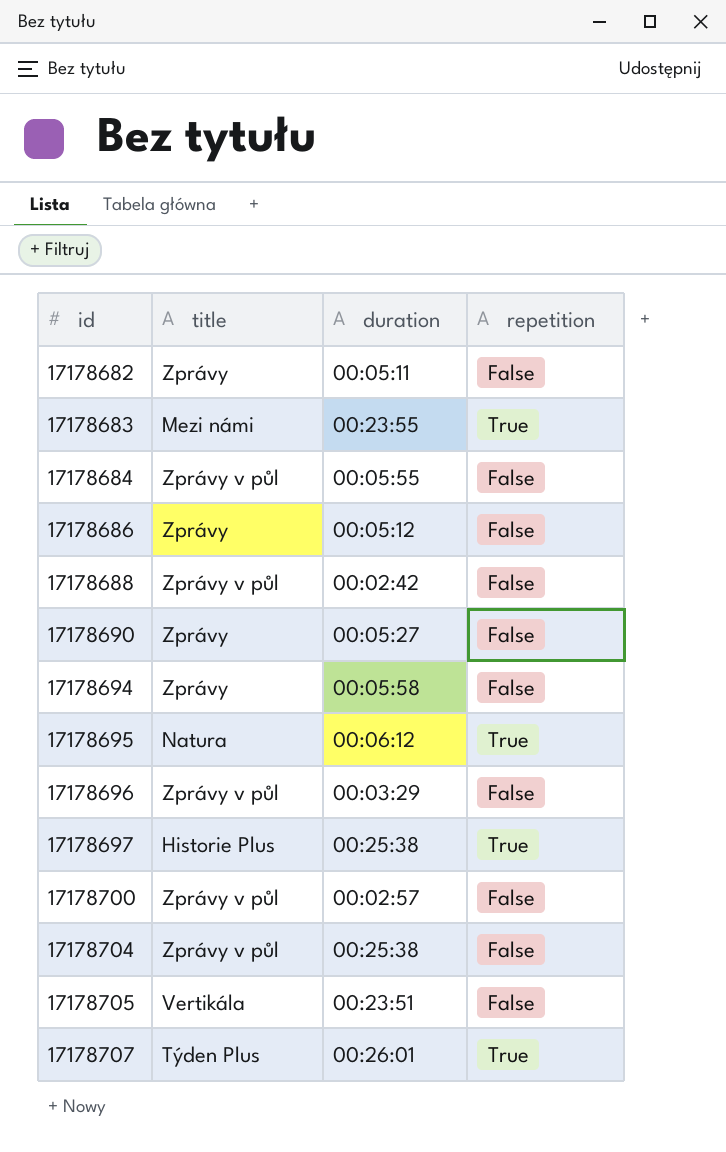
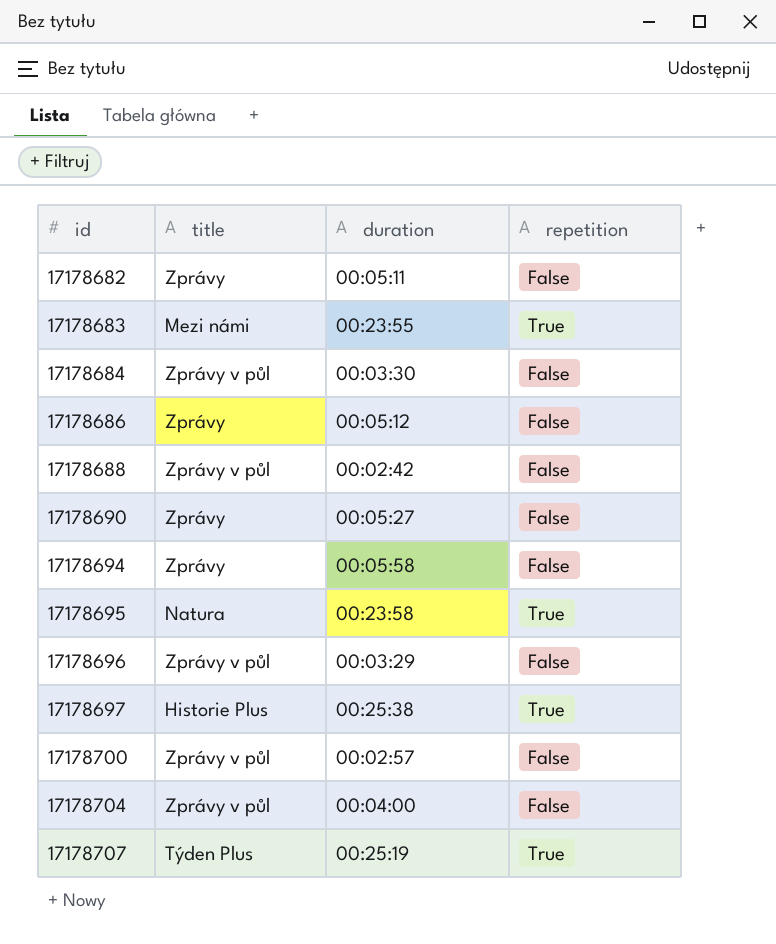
row 17178705: Vertikála | 00:23:51 | False -> none
17178684 | duration: 00:05:55 -> 00:03:30
17178695 | duration: 00:06:12 -> 00:23:58
17178704 | duration: 00:25:38 -> 00:04:00
17178707 | duration: 00:26:01 -> 00:25:19

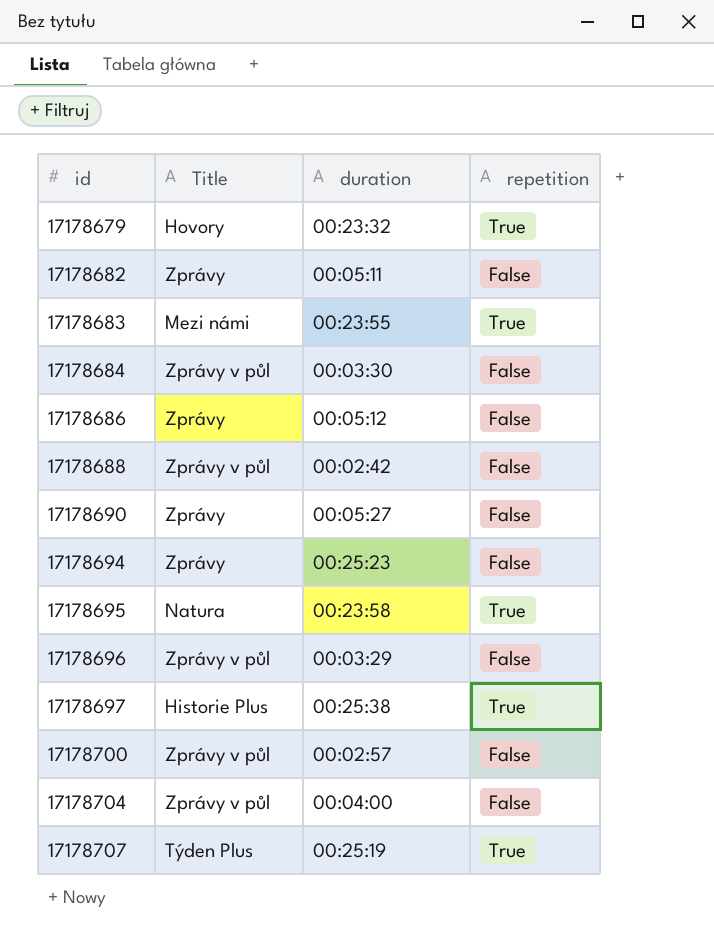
column name: title -> Title
row 17178679: none -> Hovory | 00:23:32 | True
17178694 | duration: 00:05:58 -> 00:25:23

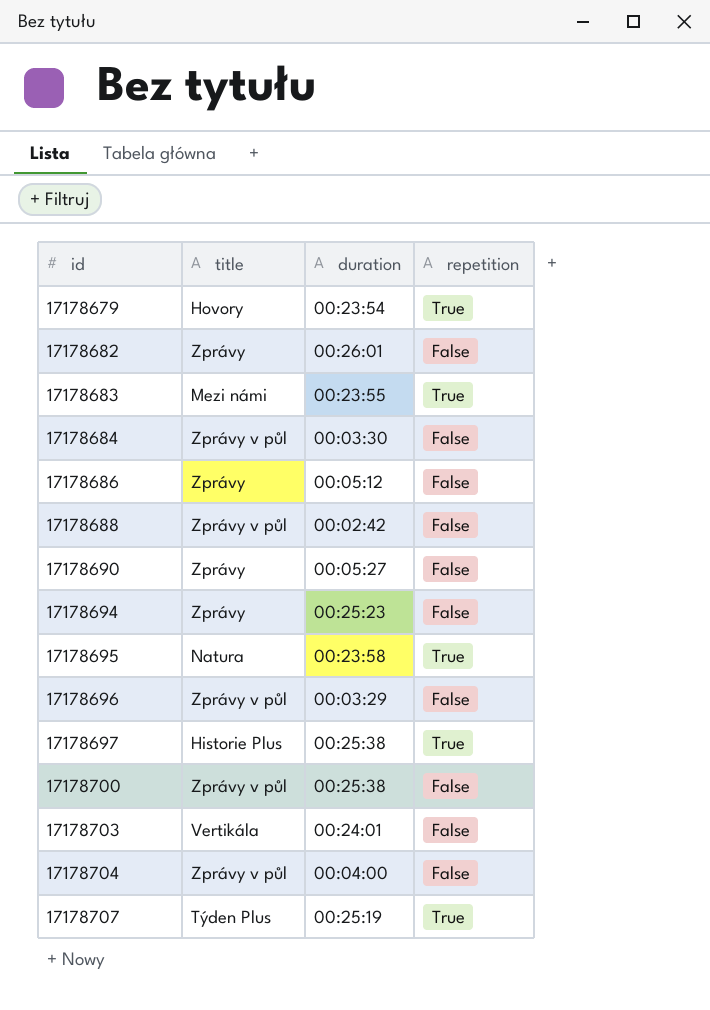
column name: Title -> title
17178679 | duration: 00:23:32 -> 00:23:54
17178682 | duration: 00:05:11 -> 00:26:01
17178700 | duration: 00:02:57 -> 00:25:38
row 17178703: none -> Vertikála | 00:24:01 | False

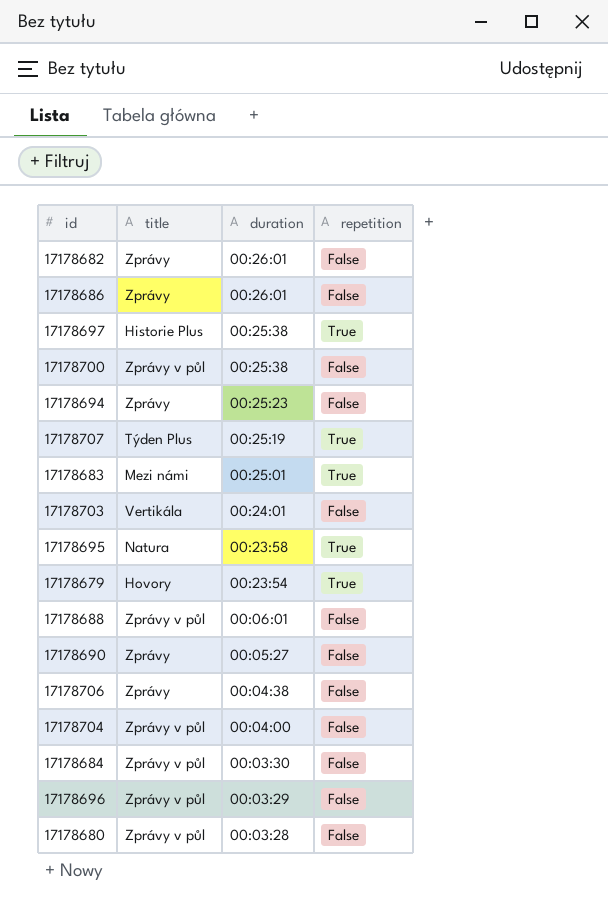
row order: id ascending -> duration descending
17178686 | duration: 00:05:12 -> 00:26:01
17178683 | duration: 00:23:55 -> 00:25:01
17178688 | duration: 00:02:42 -> 00:06:01
row 17178706: none -> Zprávy | 00:04:38 | False
row 17178680: none -> Zprávy v půl | 00:03:28 | False

